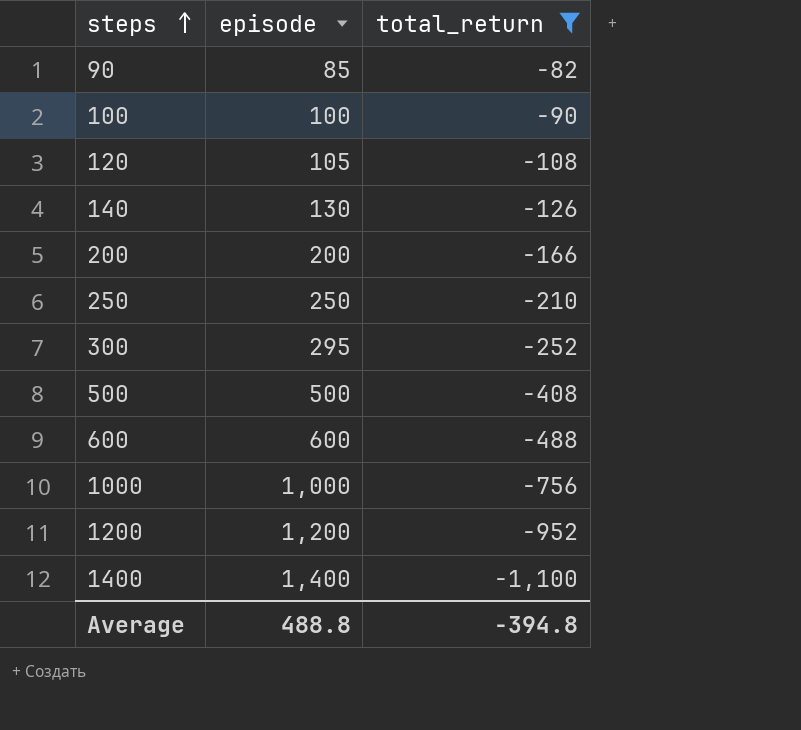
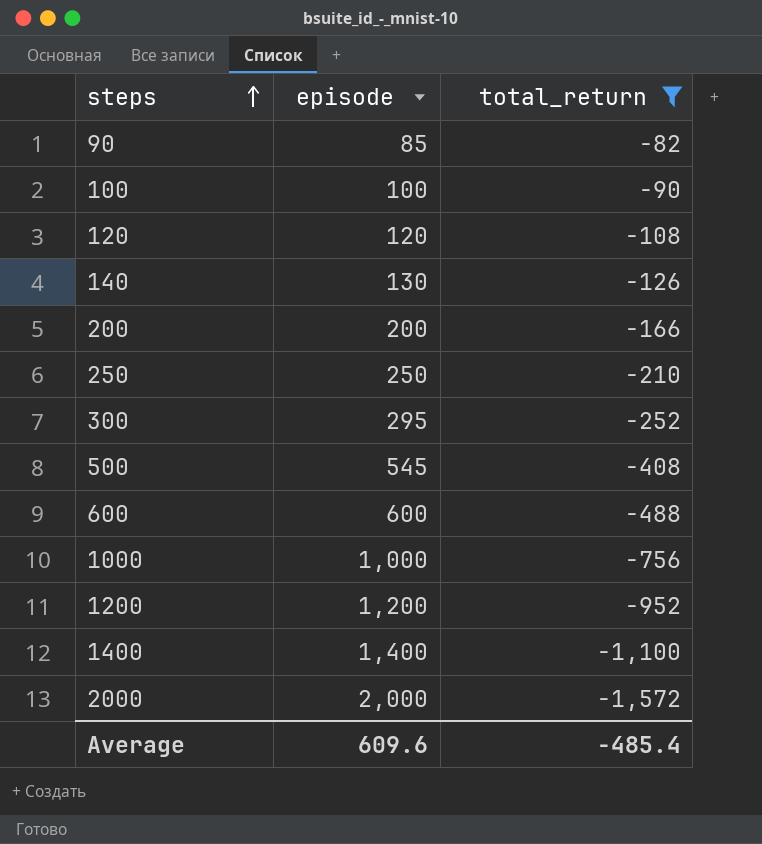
120 | episode: 105 -> 120
500 | episode: 500 -> 545
row 2000: none -> 2,000 | -1,572
Average | episode: 488.8 -> 609.6
Average | total_return: -394.8 -> -485.4

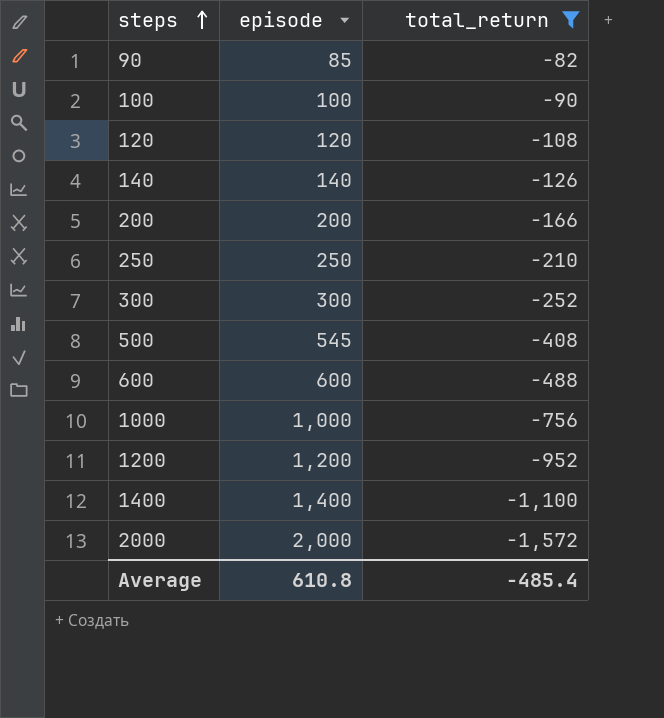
140 | episode: 130 -> 140
300 | episode: 295 -> 300
Average | episode: 609.6 -> 610.8

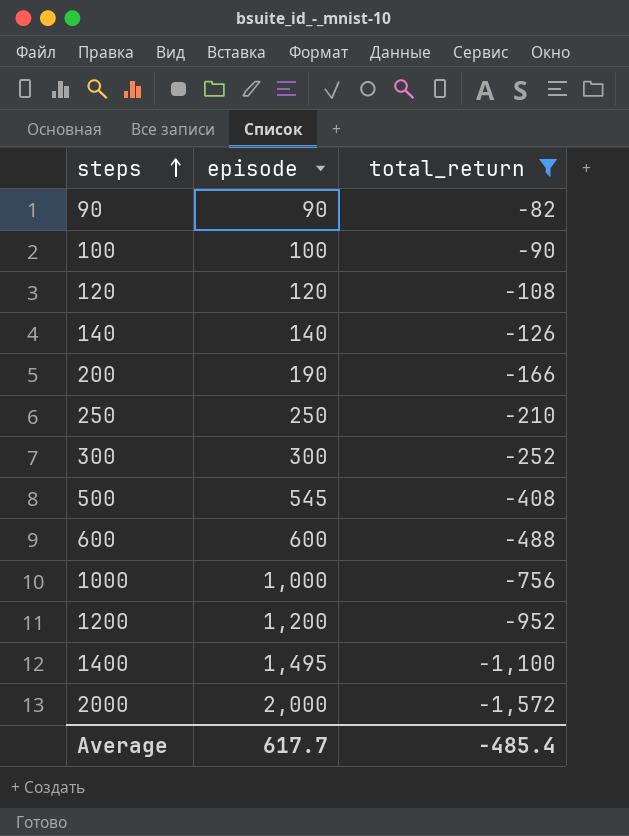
90 | episode: 85 -> 90
200 | episode: 200 -> 190
1400 | episode: 1,400 -> 1,495
Average | episode: 610.8 -> 617.7

